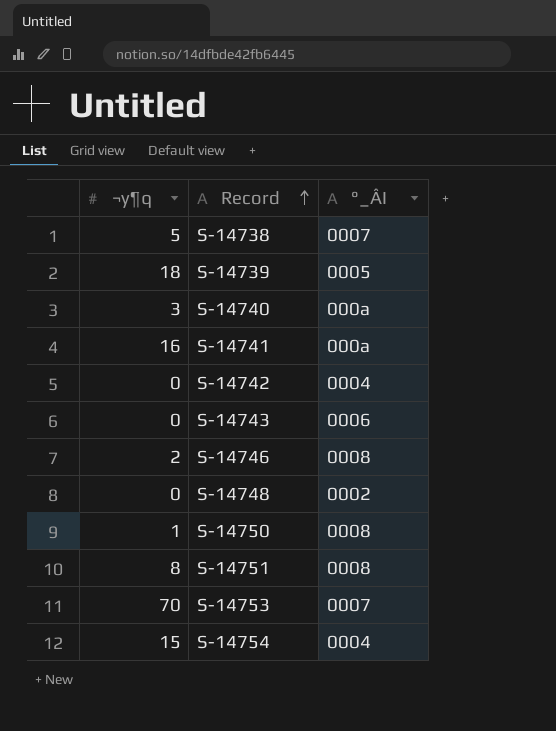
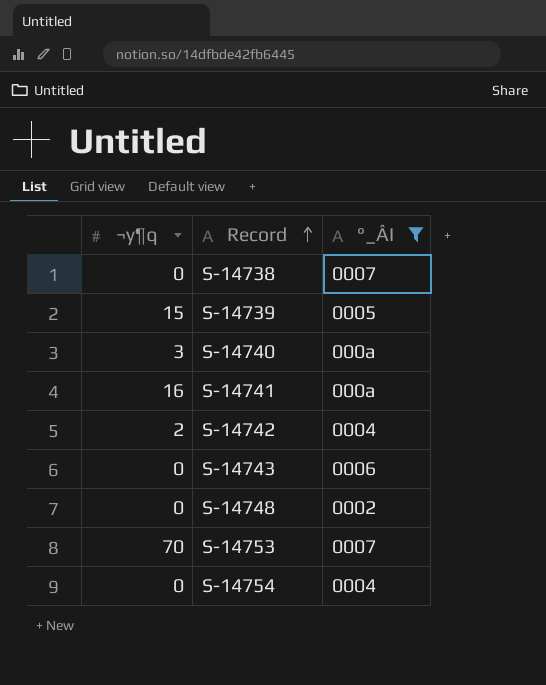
filter: none -> °_ÂI != 0008
S-14738 | ¬y¶q: 5 -> 0
S-14739 | ¬y¶q: 18 -> 15
S-14742 | ¬y¶q: 0 -> 2
S-14754 | ¬y¶q: 15 -> 0

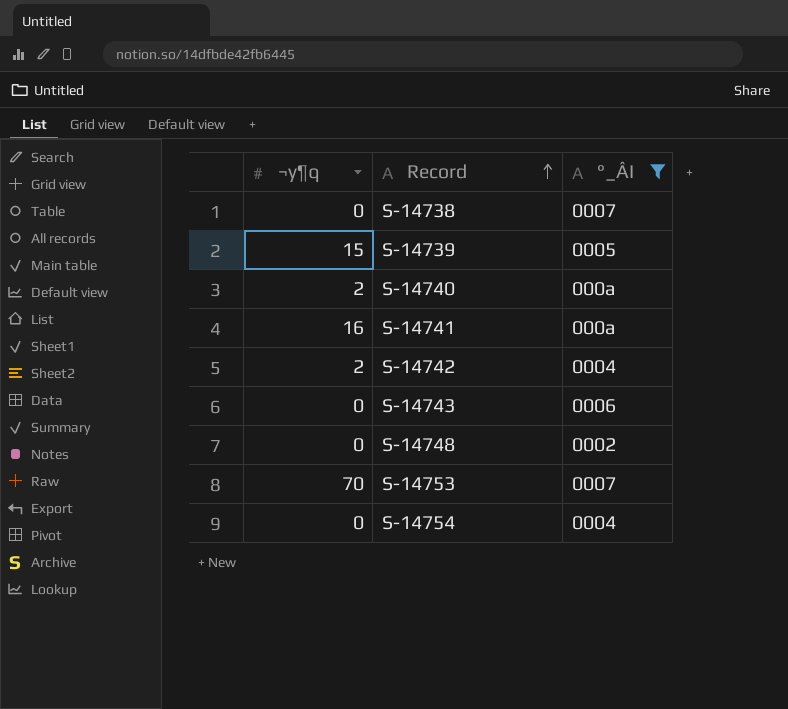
S-14740 | ¬y¶q: 3 -> 2

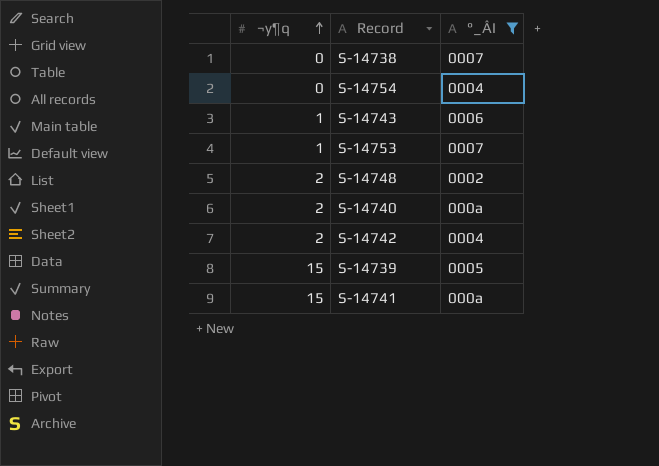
row order: Record ascending -> ¬y¶q ascending
S-14743 | ¬y¶q: 0 -> 1
S-14753 | ¬y¶q: 70 -> 1
S-14748 | ¬y¶q: 0 -> 2
S-14741 | ¬y¶q: 16 -> 15

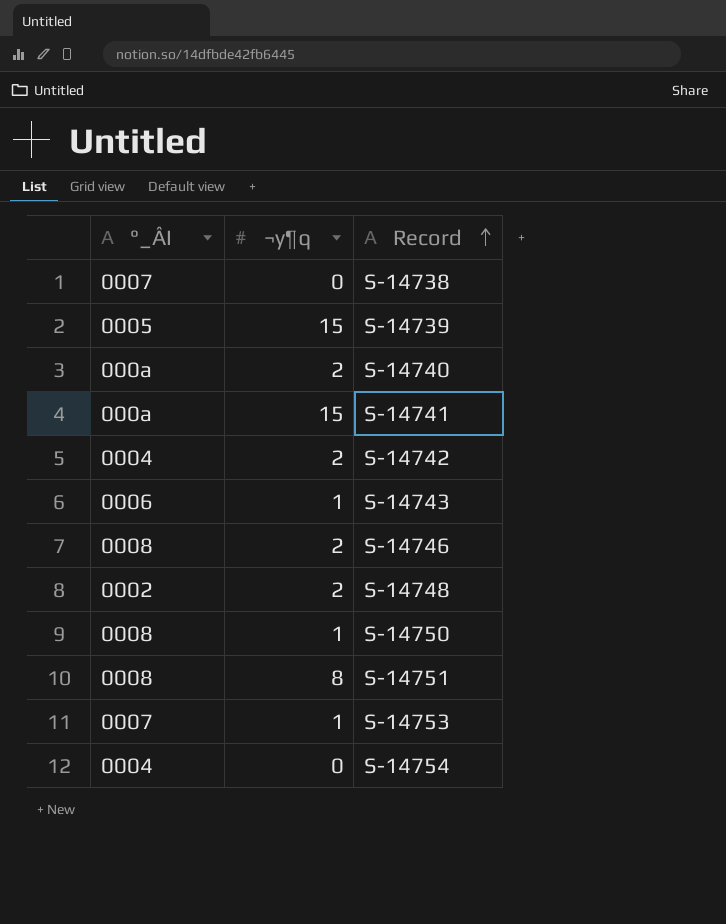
filter: °_ÂI != 0008 -> none
row order: ¬y¶q ascending -> Record ascending
column °_ÂI | position: 3 -> 1

